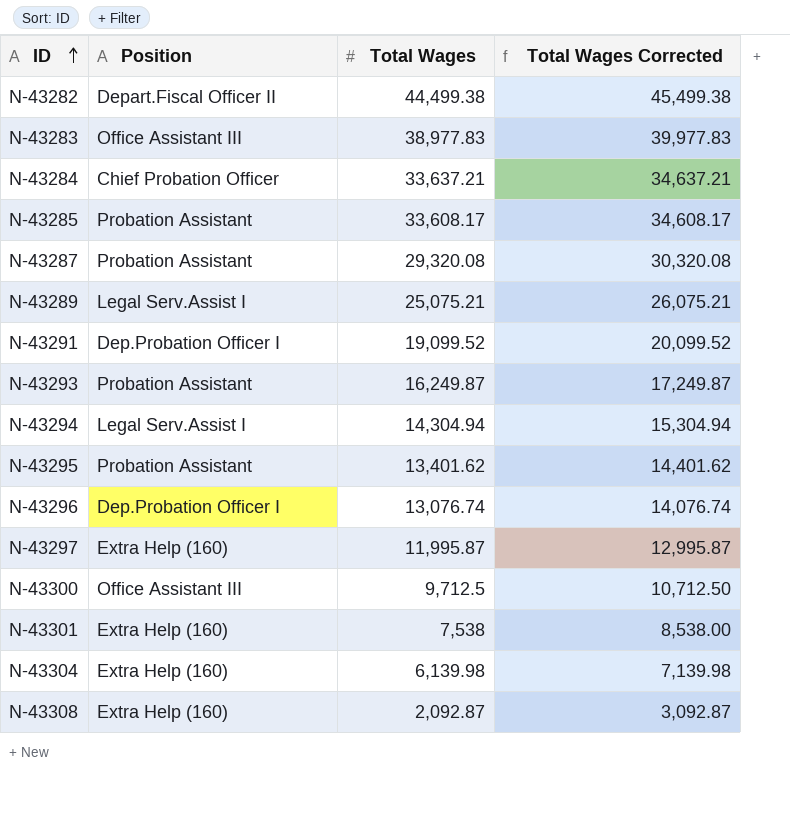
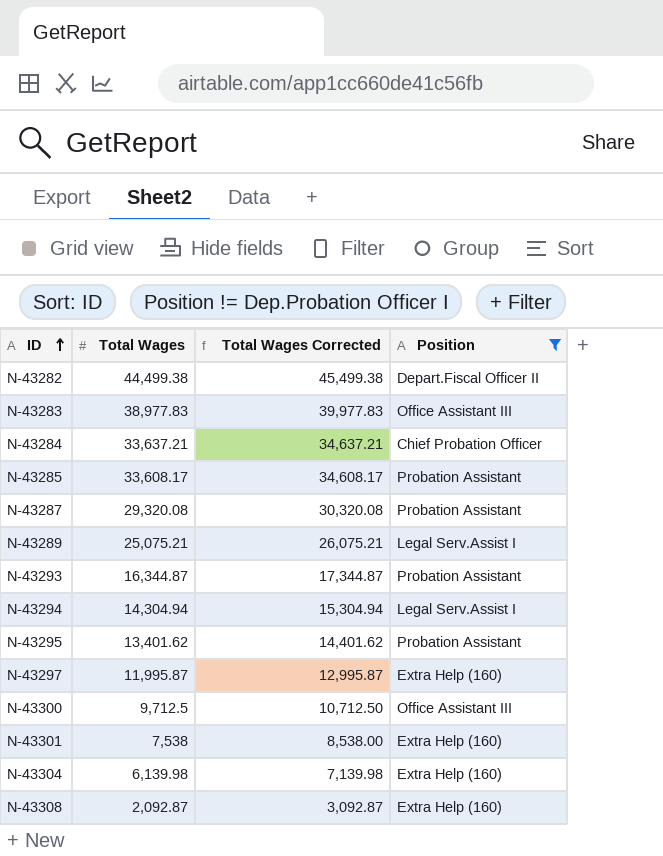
filter: none -> Position != Dep.Probation Officer I
column Position | position: 2 -> 4
N-43293 | Total Wages: 16,249.87 -> 16,344.87
N-43293 | Total Wages Corrected: 17,249.87 -> 17,344.87

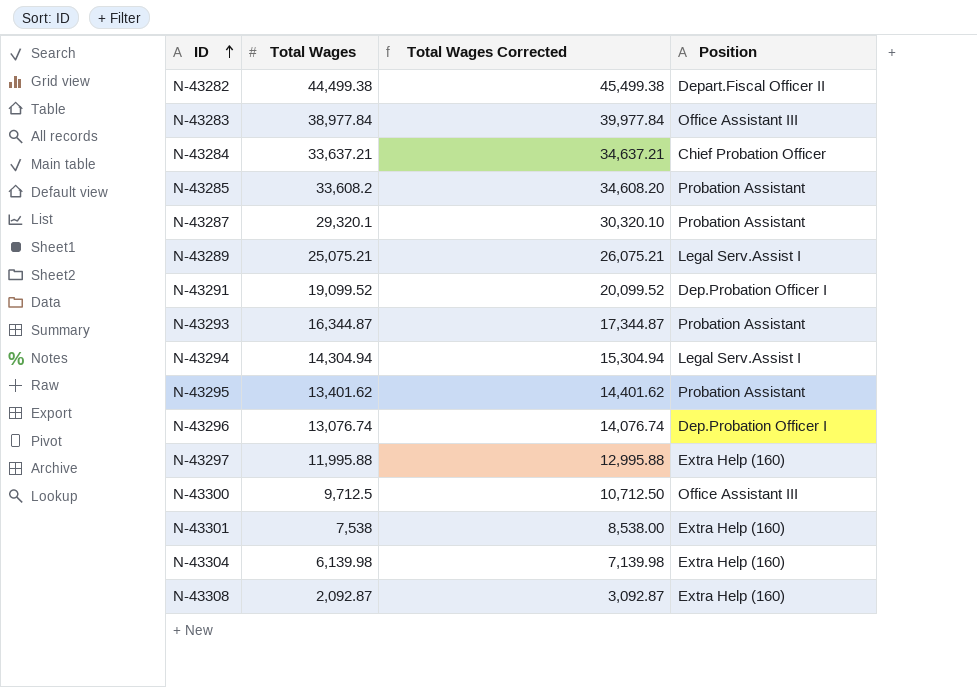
filter: Position != Dep.Probation Officer I -> none
N-43283 | Total Wages: 38,977.83 -> 38,977.84
N-43283 | Total Wages Corrected: 39,977.83 -> 39,977.84
N-43285 | Total Wages: 33,608.17 -> 33,608.2
N-43285 | Total Wages Corrected: 34,608.17 -> 34,608.20
N-43287 | Total Wages: 29,320.08 -> 29,320.1
N-43287 | Total Wages Corrected: 30,320.08 -> 30,320.10
N-43297 | Total Wages: 11,995.87 -> 11,995.88
N-43297 | Total Wages Corrected: 12,995.87 -> 12,995.88

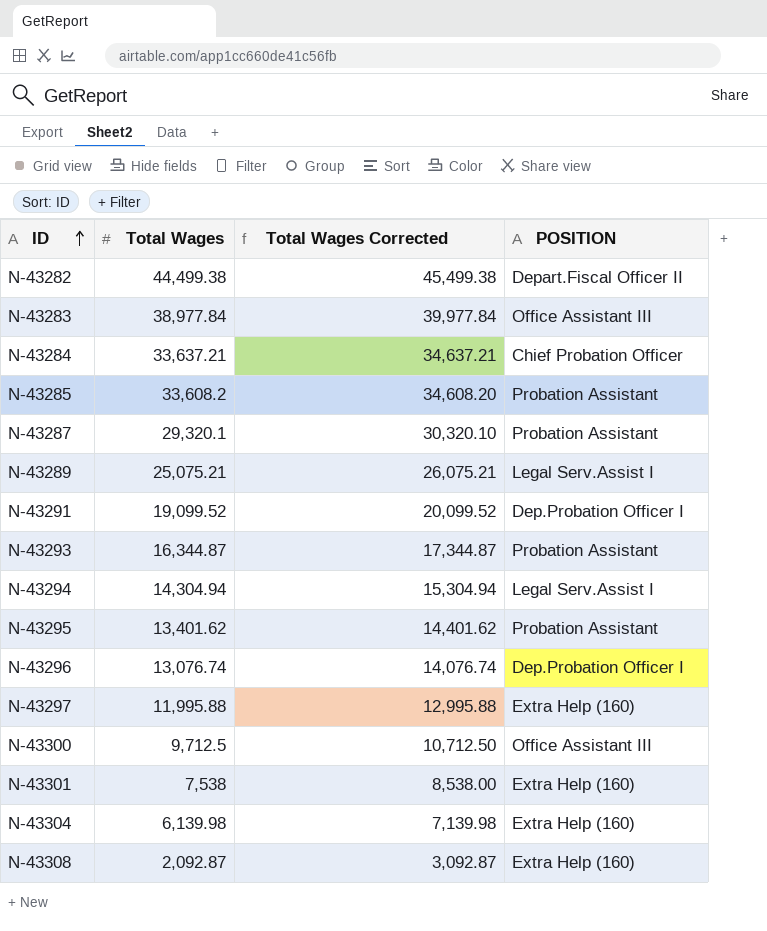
column name: Position -> POSITION

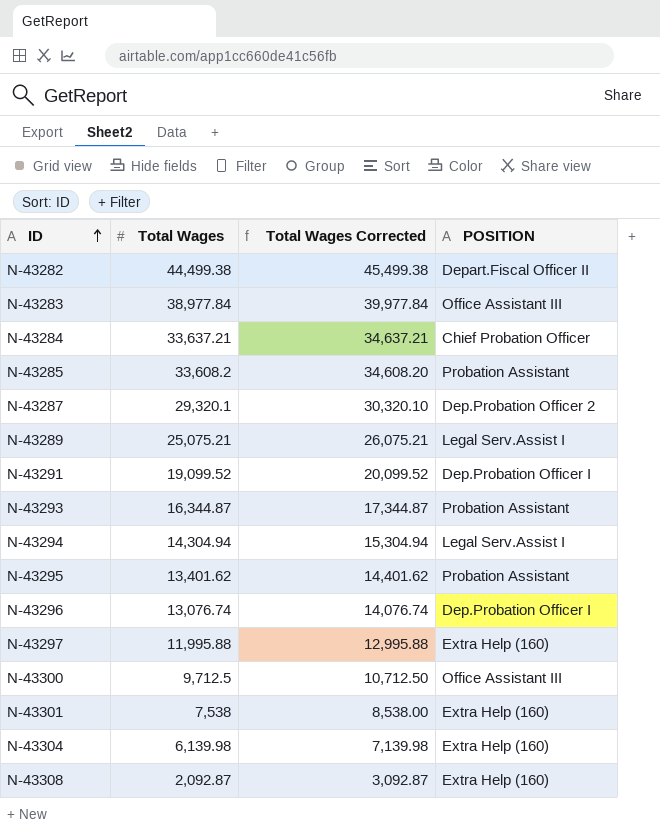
N-43287 | POSITION: Probation Assistant -> Dep.Probation Officer 2

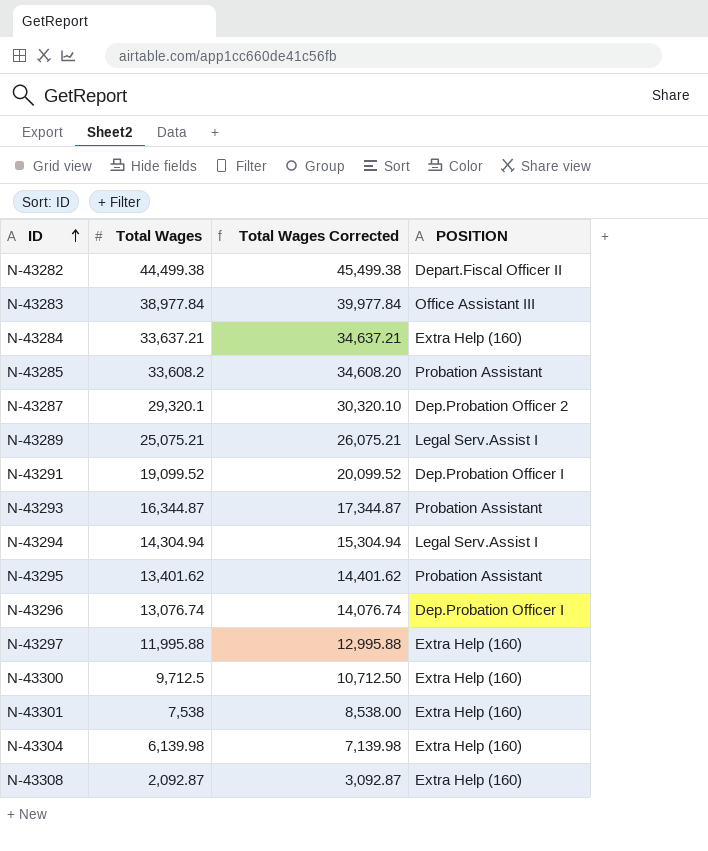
N-43284 | POSITION: Chief Probation Officer -> Extra Help (160)
N-43300 | POSITION: Office Assistant III -> Extra Help (160)

